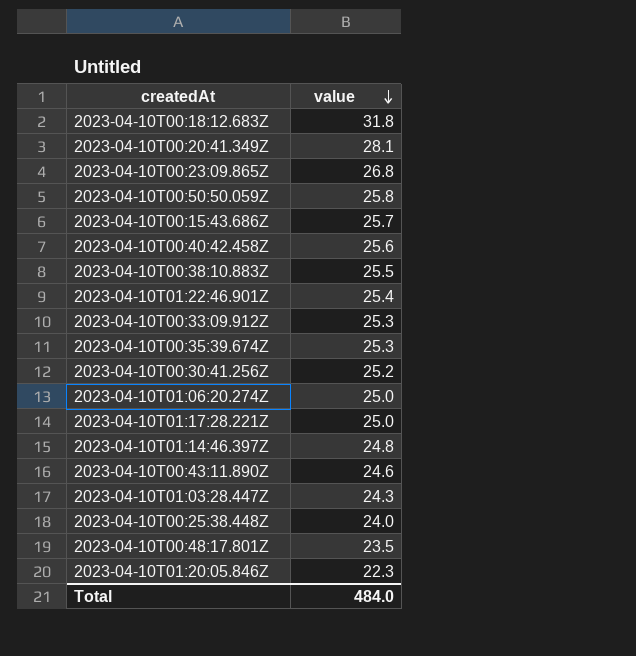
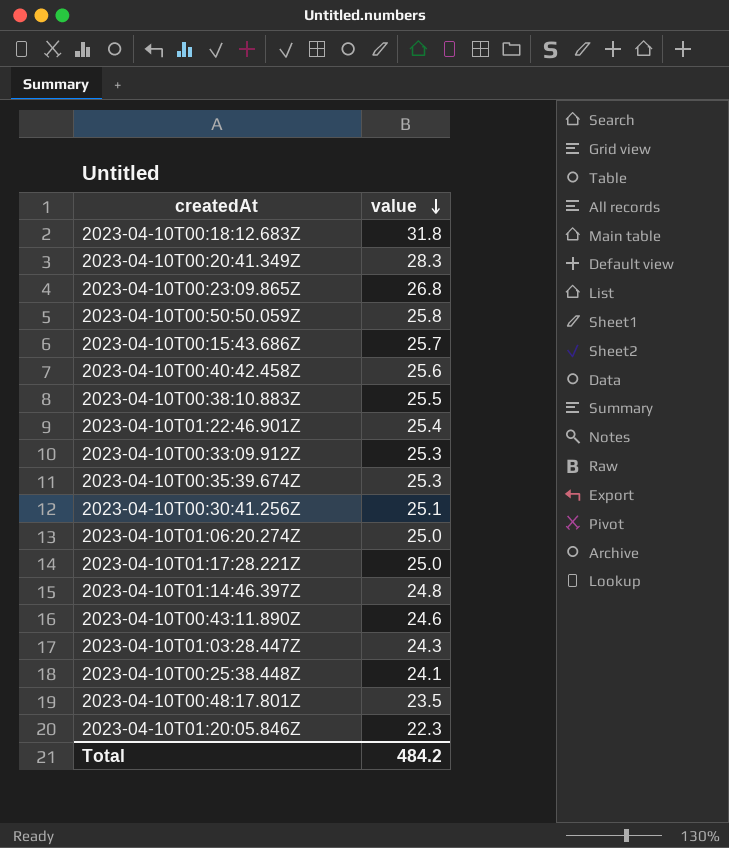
2023-04-10T00:20:41.349Z | value: 28.1 -> 28.3
2023-04-10T00:30:41.256Z | value: 25.2 -> 25.1
2023-04-10T00:25:38.448Z | value: 24.0 -> 24.1
Total | value: 484.0 -> 484.2

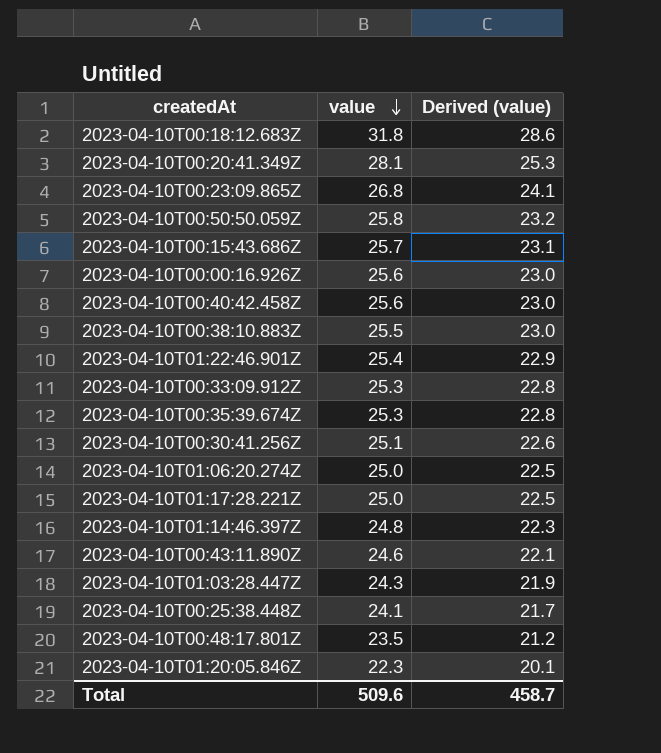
column Derived (value) | formula: none -> [value] * 0.9
2023-04-10T00:20:41.349Z | value: 28.3 -> 28.1
row 2023-04-10T00:00:16.926Z: none -> 25.6 | 23.0
Total | value: 484.2 -> 509.6

